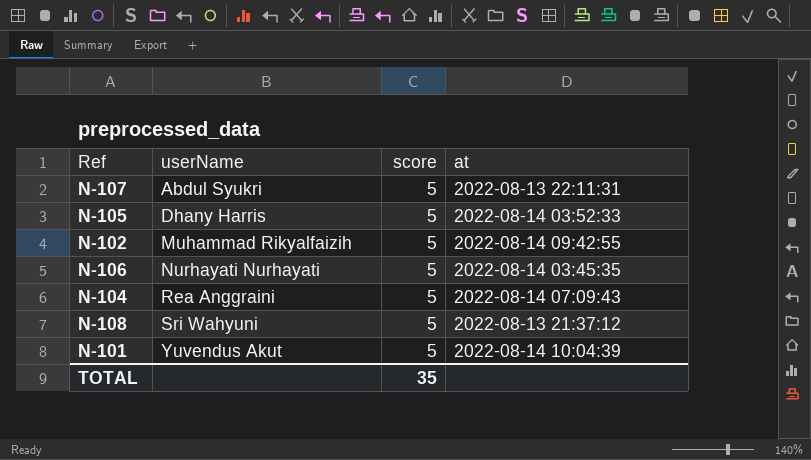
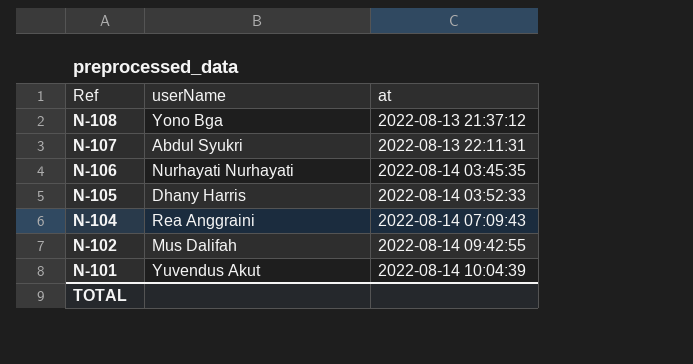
row order: userName ascending -> Ref descending
column score | position: 3 -> none
N-108 | userName: Sri Wahyuni -> Yono Bga
N-102 | userName: Muhammad Rikyalfaizih -> Mus Dalifah

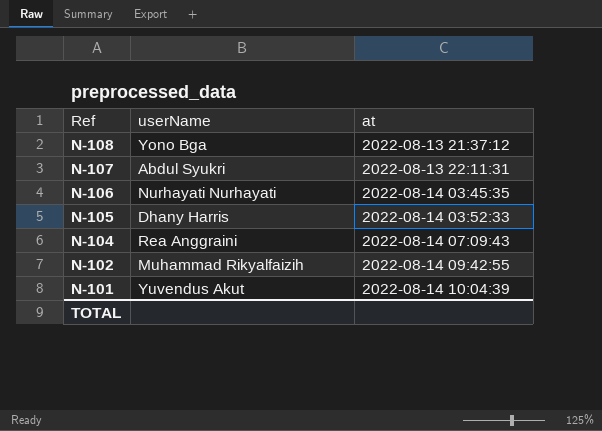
N-102 | userName: Mus Dalifah -> Muhammad Rikyalfaizih

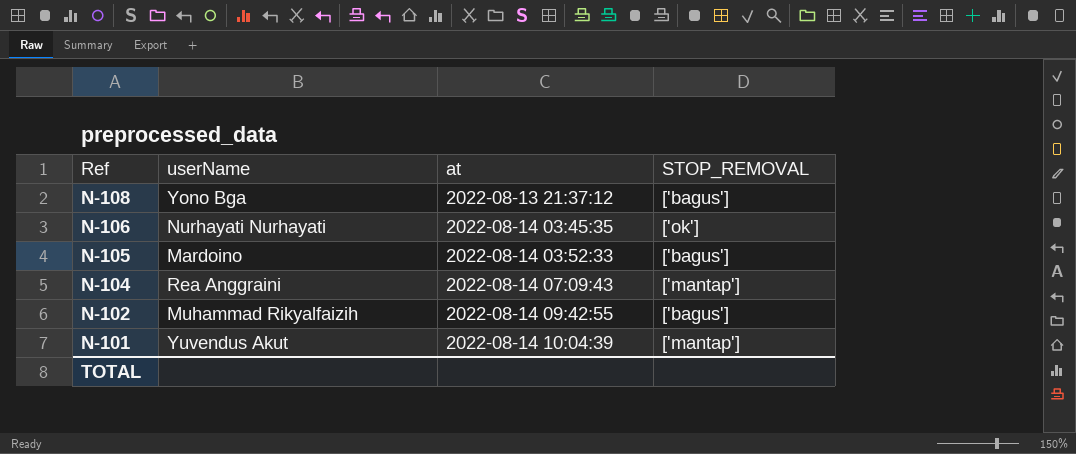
column STOP_REMOVAL | position: none -> 4
row N-107: Abdul Syukri | 2022-08-13 22:11:31 -> none
N-105 | userName: Dhany Harris -> Mardoino

